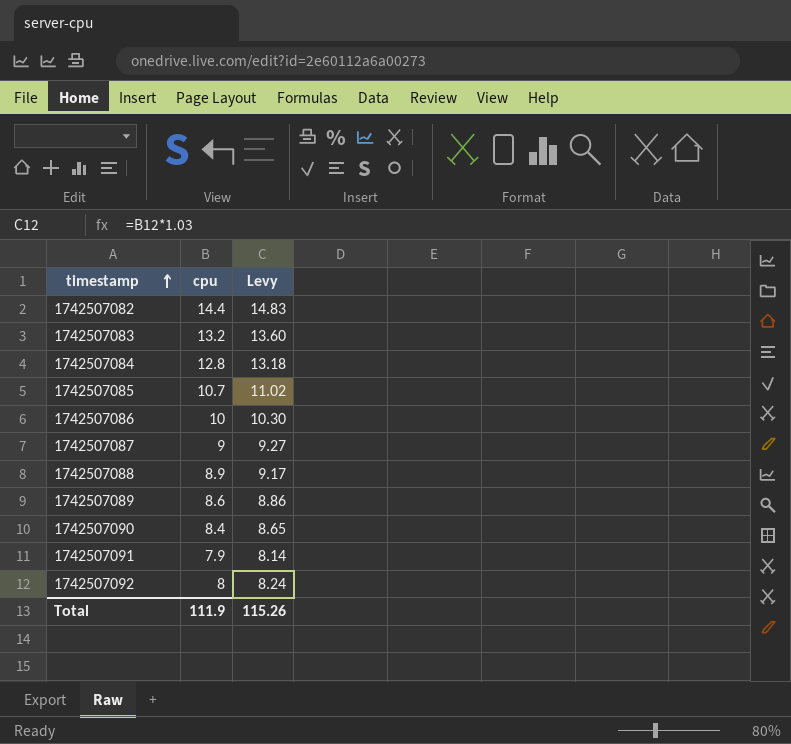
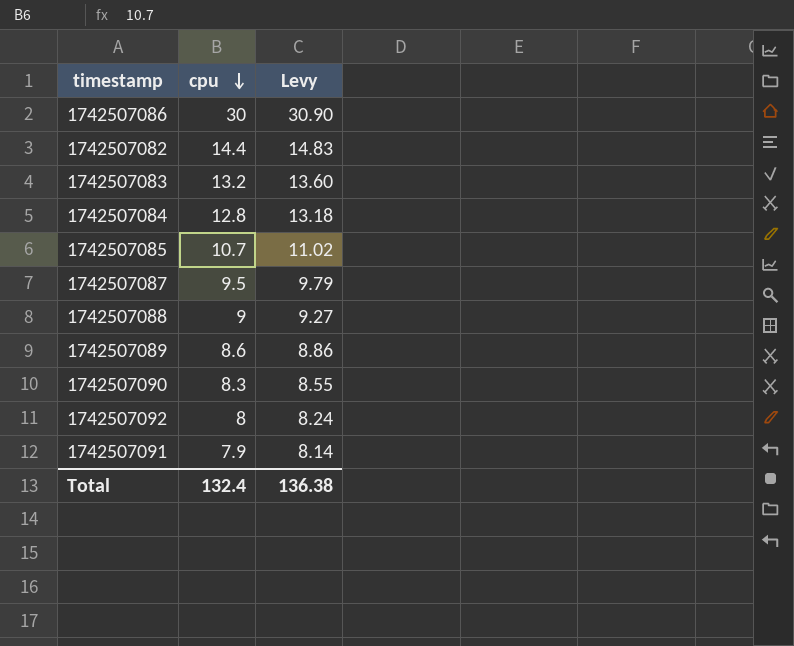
row order: timestamp ascending -> cpu descending
1742507086 | cpu: 10 -> 30
1742507086 | Levy: 10.30 -> 30.90
1742507087 | cpu: 9 -> 9.5
1742507087 | Levy: 9.27 -> 9.79
1742507088 | cpu: 8.9 -> 9
1742507088 | Levy: 9.17 -> 9.27
1742507090 | cpu: 8.4 -> 8.3
1742507090 | Levy: 8.65 -> 8.55
Total | cpu: 111.9 -> 132.4
Total | Levy: 115.26 -> 136.38

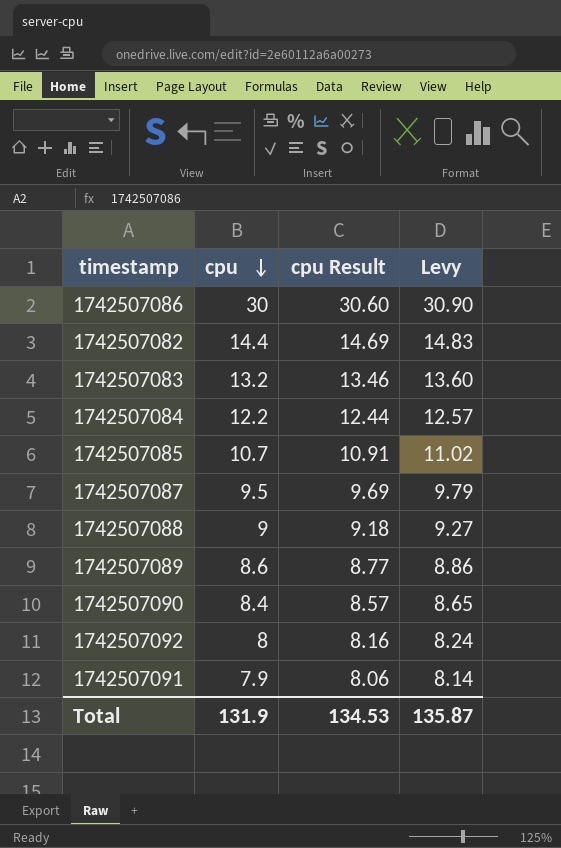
column cpu Result | formula: none -> [cpu] * 1.02
1742507084 | cpu: 12.8 -> 12.2
1742507084 | Levy: 13.18 -> 12.57
1742507090 | cpu: 8.3 -> 8.4
1742507090 | Levy: 8.55 -> 8.65
Total | cpu: 132.4 -> 131.9
Total | Levy: 136.38 -> 135.87

